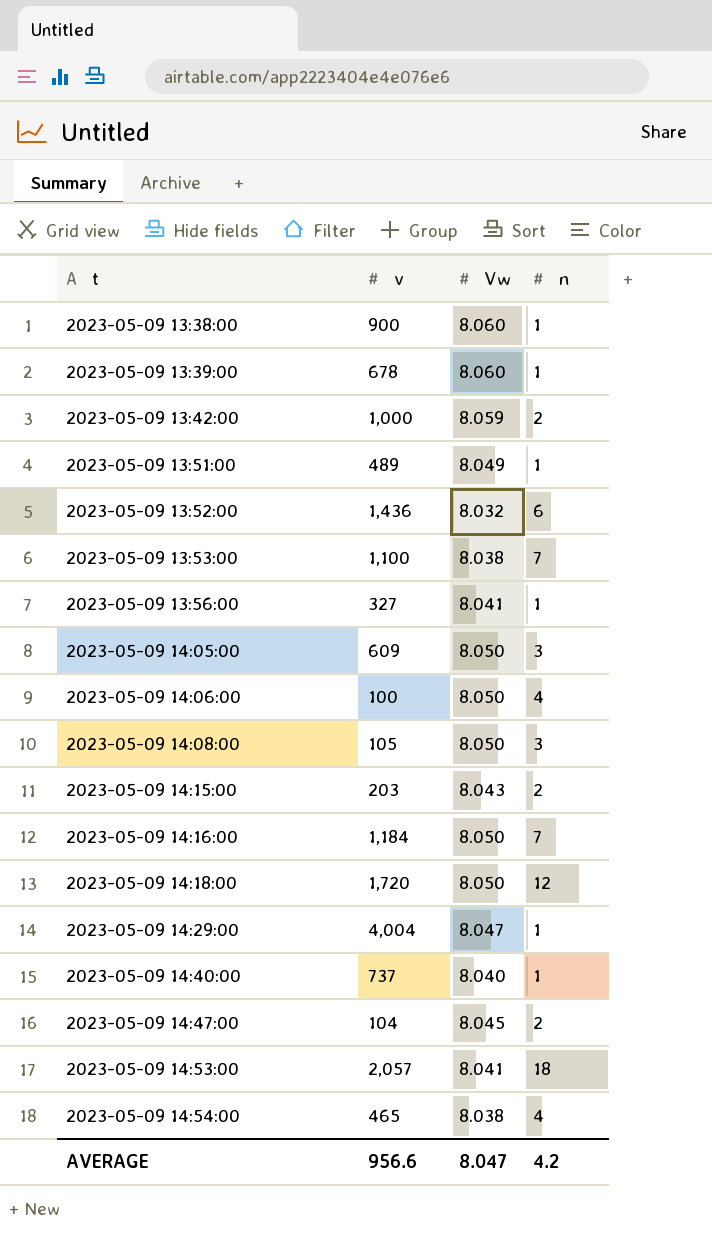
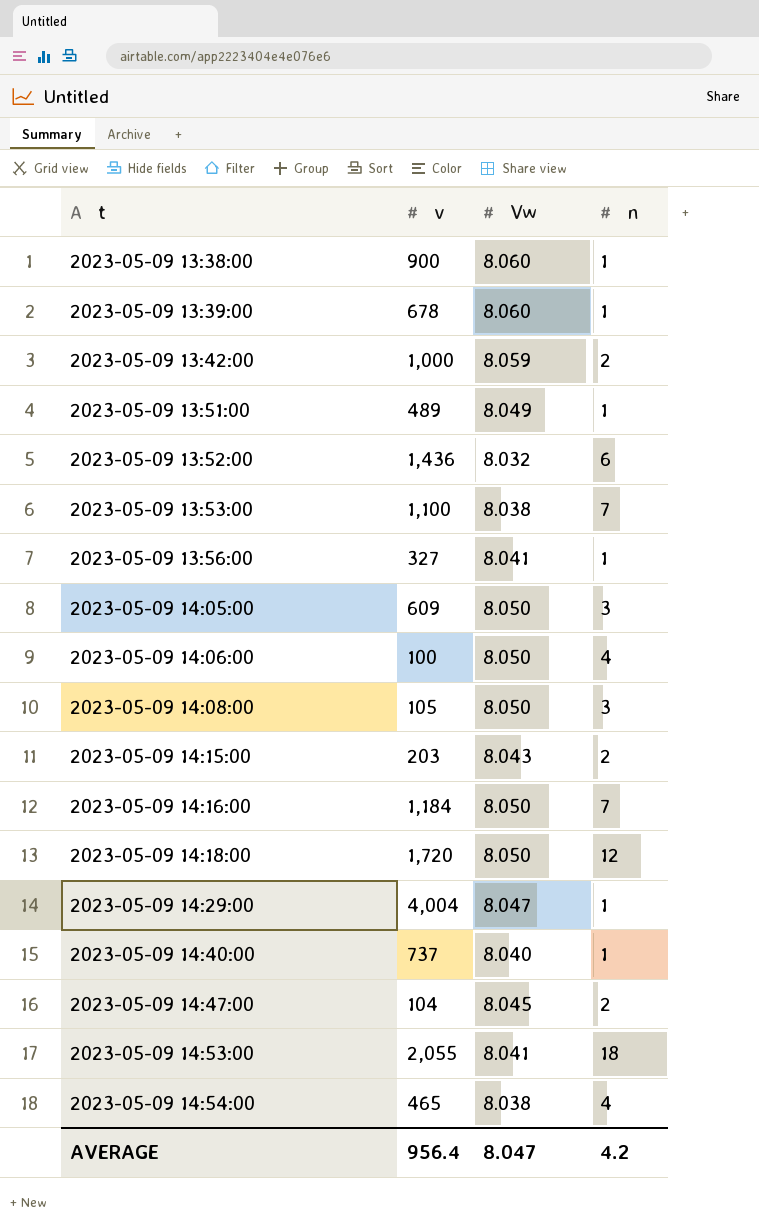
2023-05-09 14:53:00 | v: 2,057 -> 2,055
AVERAGE | v: 956.6 -> 956.4

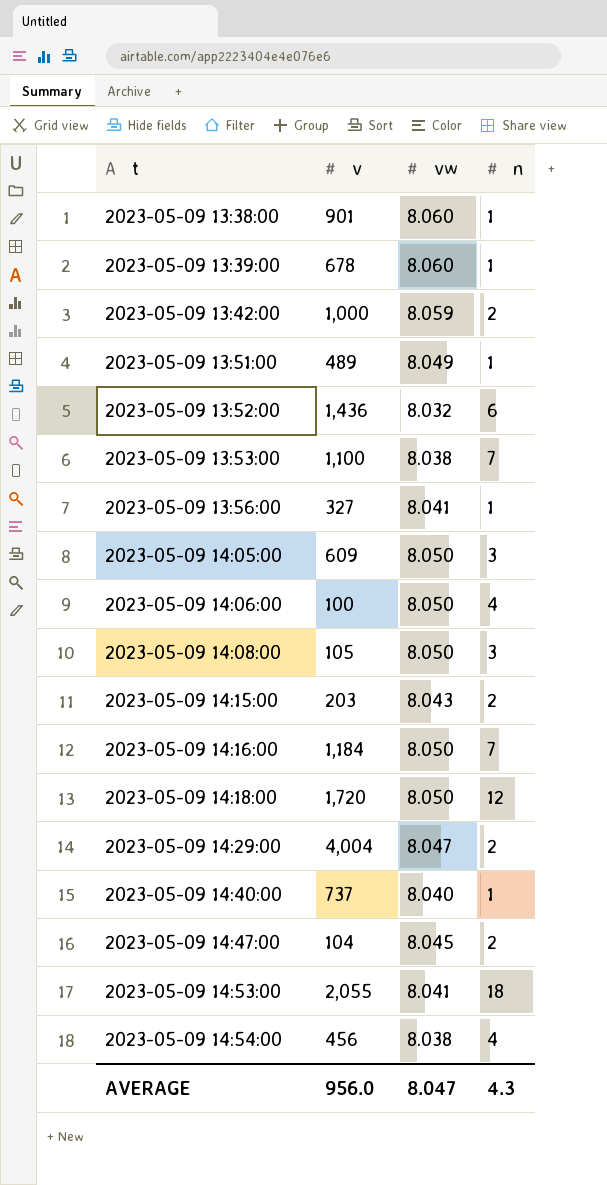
column name: Vw -> vw
2023-05-09 13:38:00 | v: 900 -> 901
2023-05-09 14:29:00 | n: 1 -> 2
2023-05-09 14:54:00 | v: 465 -> 456
AVERAGE | v: 956.4 -> 956.0
AVERAGE | n: 4.2 -> 4.3

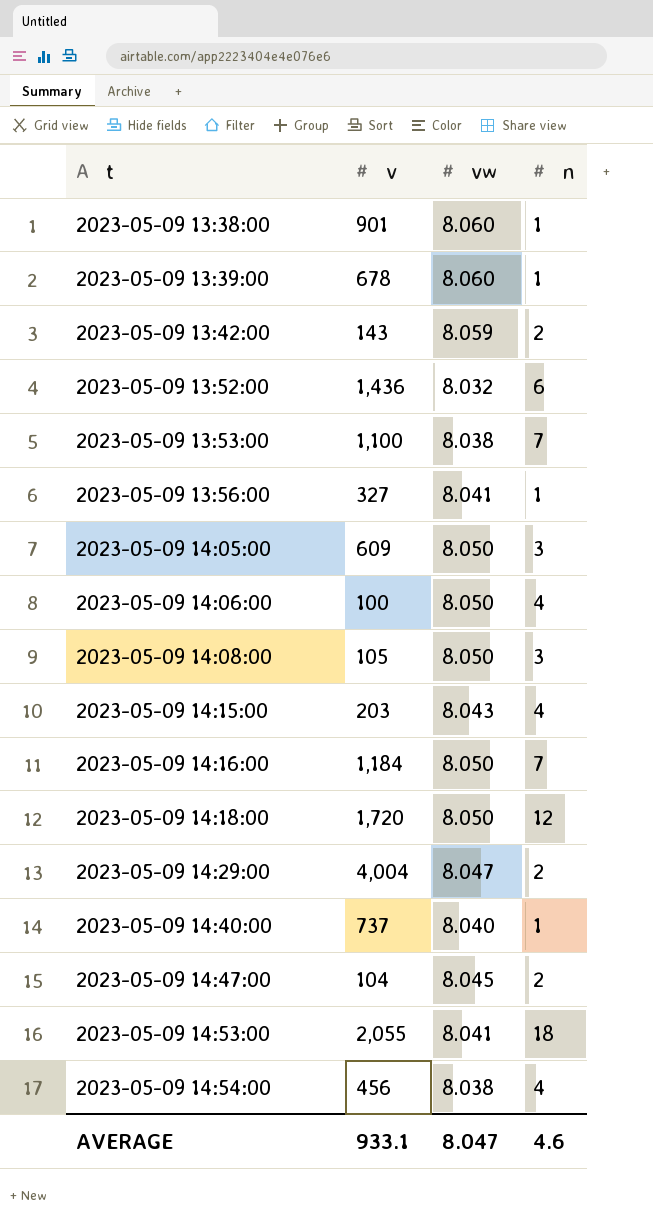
row 2023-05-09 13:51:00: 489 | 8.049 | 1 -> none
2023-05-09 13:42:00 | v: 1,000 -> 143
2023-05-09 14:15:00 | n: 2 -> 4
AVERAGE | v: 956.0 -> 933.1
AVERAGE | n: 4.3 -> 4.6

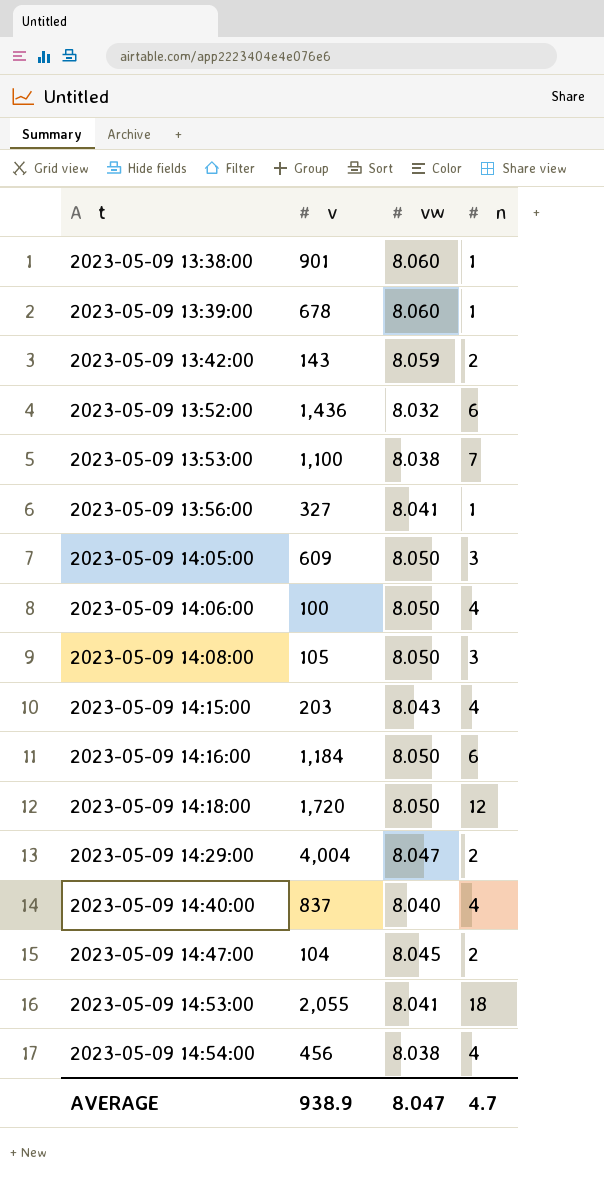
2023-05-09 14:16:00 | n: 7 -> 6
2023-05-09 14:40:00 | v: 737 -> 837
2023-05-09 14:40:00 | n: 1 -> 4
AVERAGE | v: 933.1 -> 938.9
AVERAGE | n: 4.6 -> 4.7

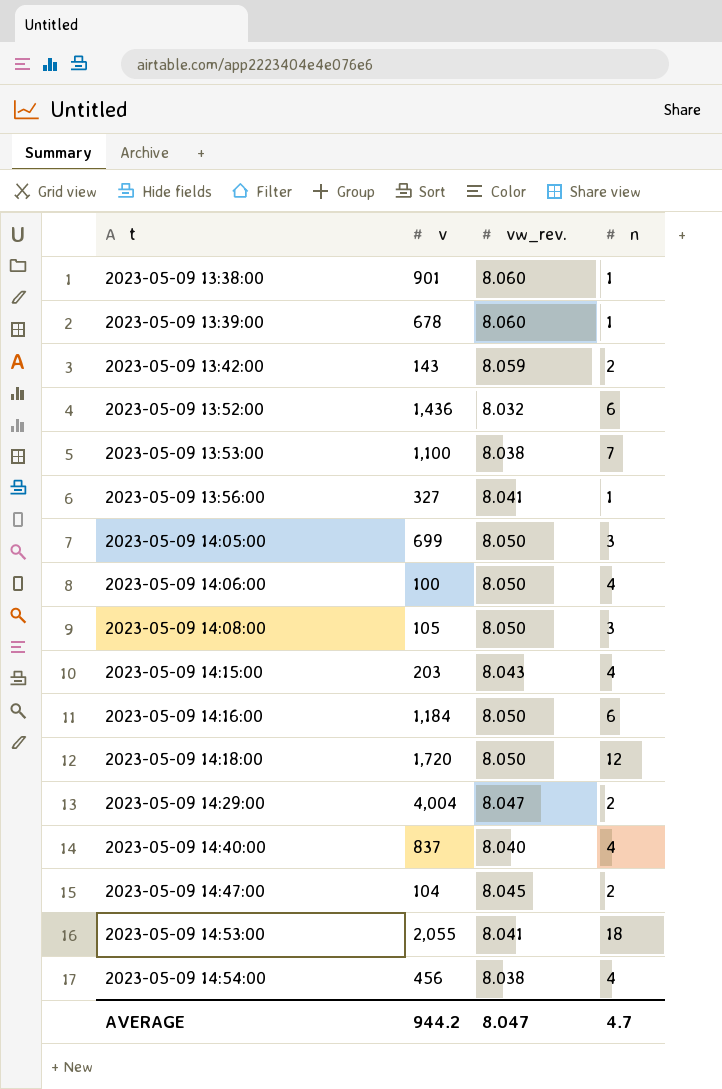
column name: vw -> vw_rev.
2023-05-09 14:05:00 | v: 609 -> 699
AVERAGE | v: 938.9 -> 944.2

